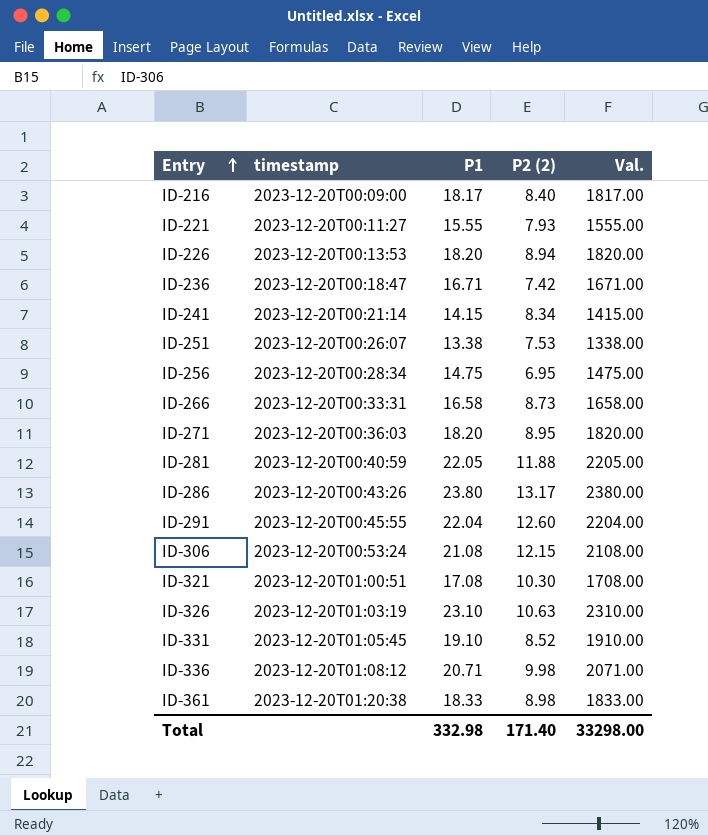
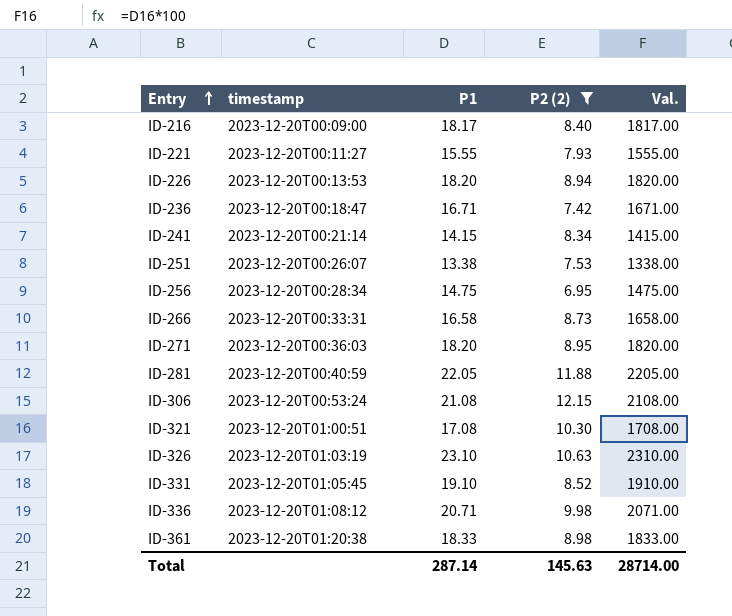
filter: none -> P2 (2) <= 12.15
Total | P1: 332.98 -> 287.14
Total | P2 (2): 171.40 -> 145.63
Total | Val.: 33298.00 -> 28714.00

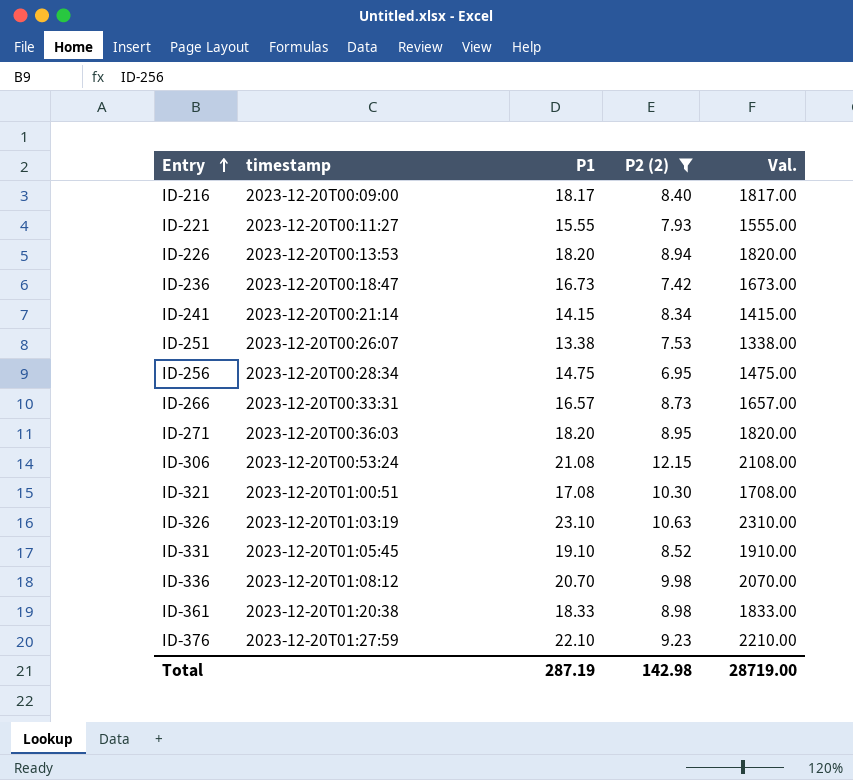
row ID-281: 2023-12-20T00:40:59 | 22.05 | 11.88 | 2205.00 -> none
ID-236 | P1: 16.71 -> 16.73
ID-236 | Val.: 1671.00 -> 1673.00
ID-266 | P1: 16.58 -> 16.57
ID-266 | Val.: 1658.00 -> 1657.00
ID-336 | P1: 20.71 -> 20.70
ID-336 | Val.: 2071.00 -> 2070.00
row ID-376: none -> 2023-12-20T01:27:59 | 22.10 | 9.23 | 2210.00
Total | P1: 287.14 -> 287.19
Total | P2 (2): 145.63 -> 142.98
Total | Val.: 28714.00 -> 28719.00

